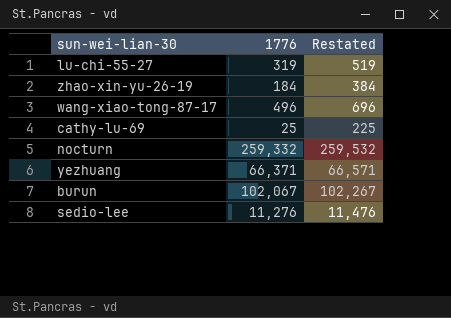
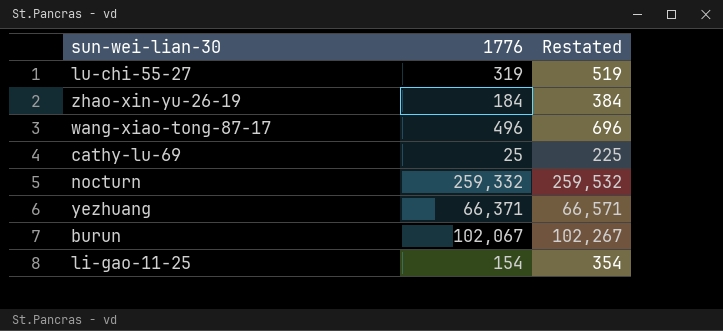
row sedio-lee: 11,276 | 11,476 -> none
row li-gao-11-25: none -> 154 | 354

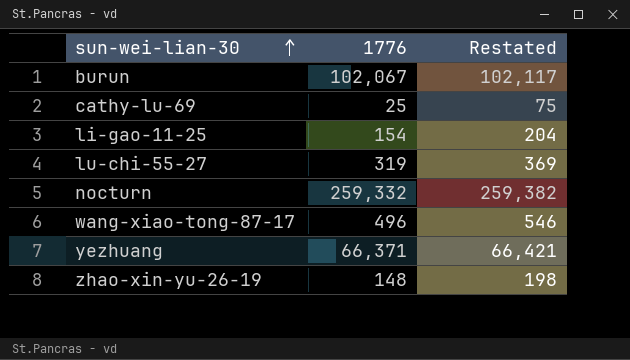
row order: none -> sun-wei-lian-30 ascending
column Restated | formula: [1776] + 200 -> [1776] + 50
zhao-xin-yu-26-19 | 1776: 184 -> 148

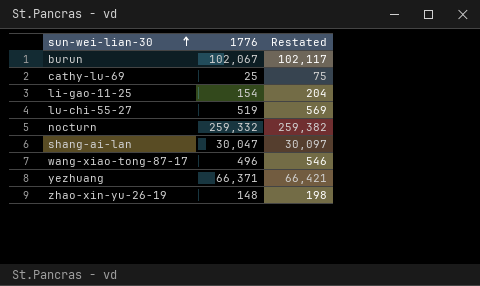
lu-chi-55-27 | 1776: 319 -> 519
lu-chi-55-27 | Restated: 369 -> 569
row shang-ai-lan: none -> 30,047 | 30,097

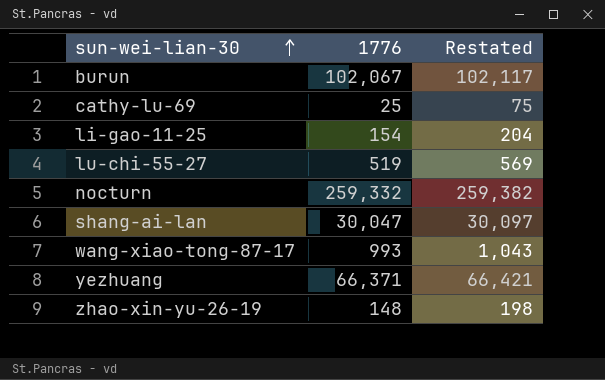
wang-xiao-tong-87-17 | 1776: 496 -> 993
wang-xiao-tong-87-17 | Restated: 546 -> 1,043

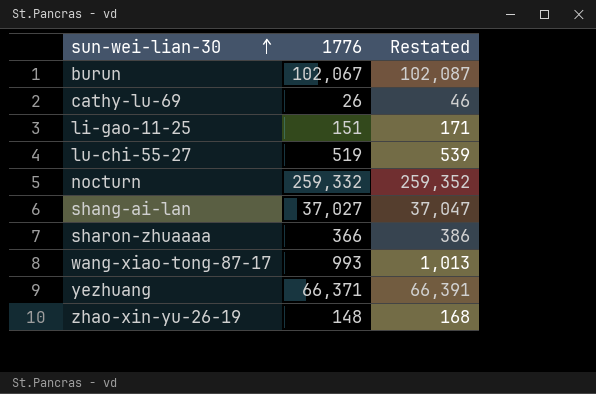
column Restated | formula: [1776] + 50 -> [1776] + 20
cathy-lu-69 | 1776: 25 -> 26
li-gao-11-25 | 1776: 154 -> 151
shang-ai-lan | 1776: 30,047 -> 37,027
row sharon-zhuaaaa: none -> 366 | 386

